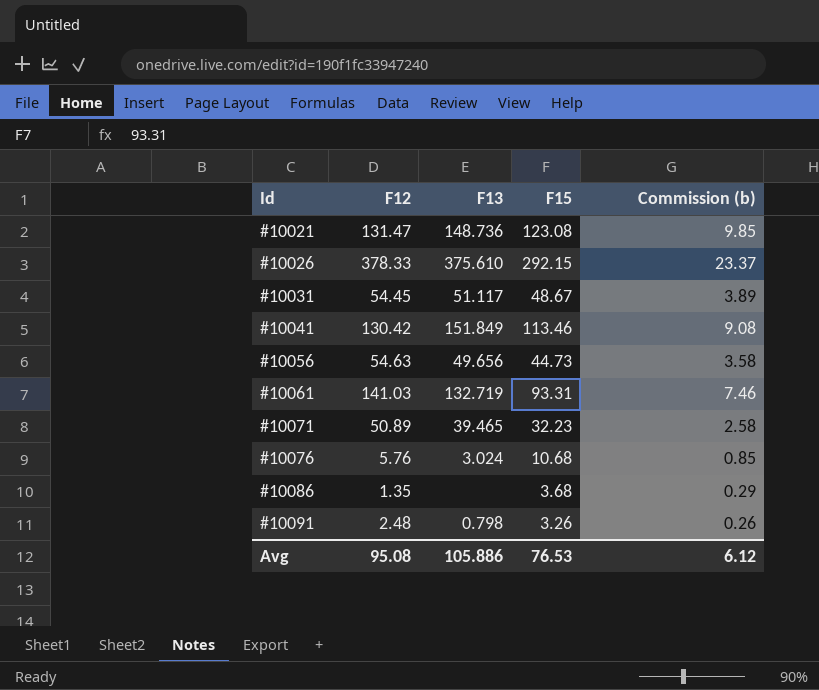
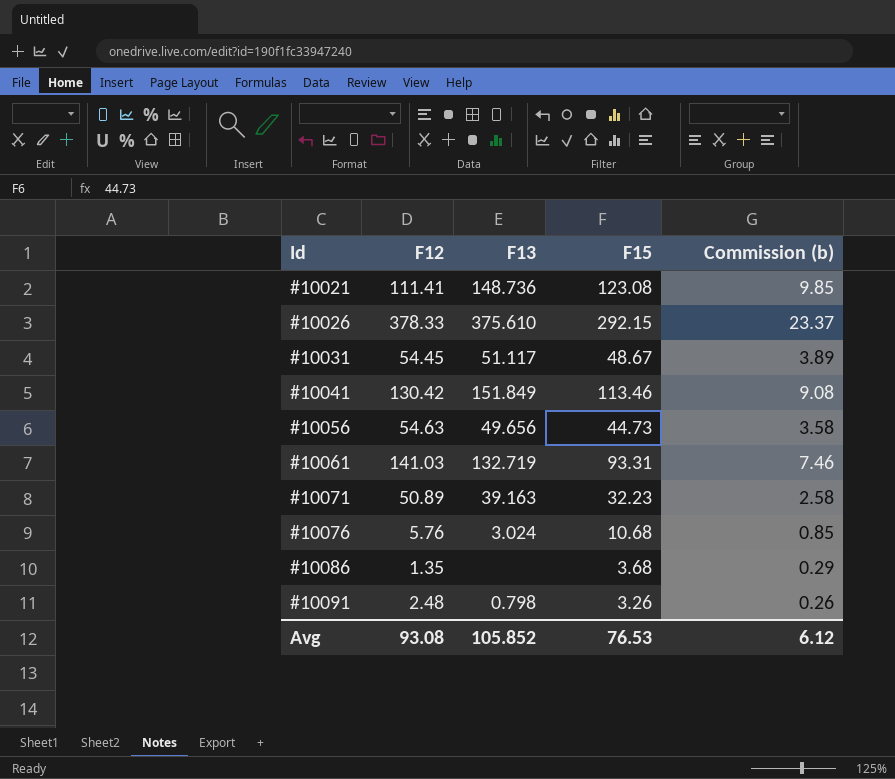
#10021 | F12: 131.47 -> 111.41
#10071 | F13: 39.465 -> 39.163
Avg | F12: 95.08 -> 93.08
Avg | F13: 105.886 -> 105.852

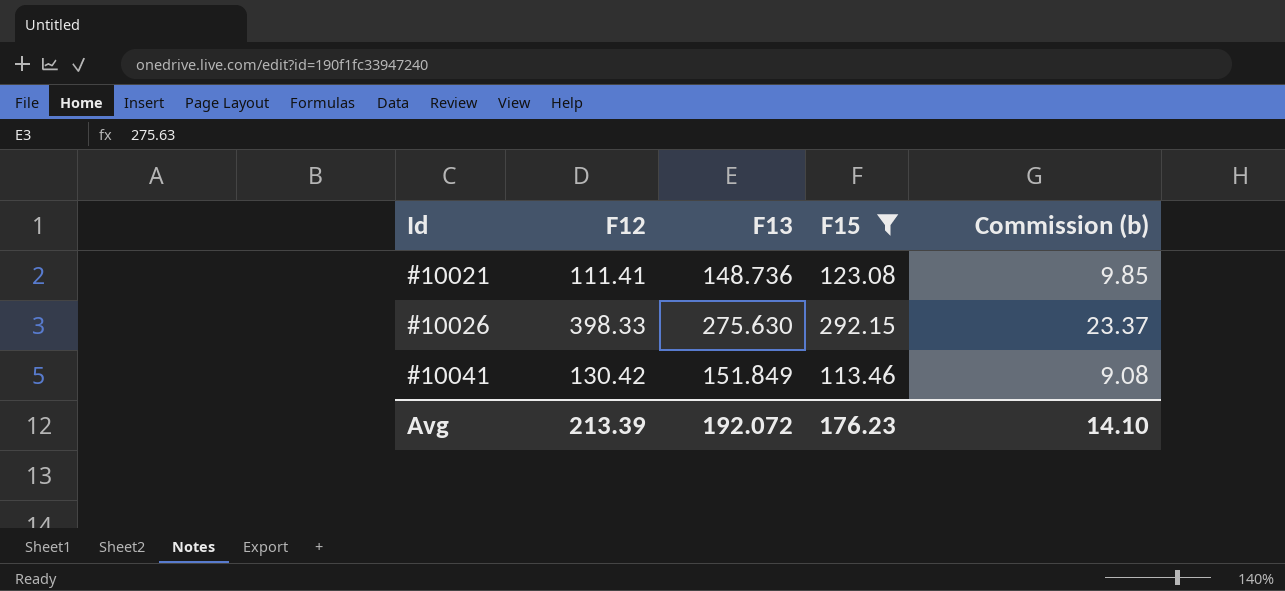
filter: none -> F15 >= 113.46
#10026 | F12: 378.33 -> 398.33
#10026 | F13: 375.610 -> 275.630
Avg | F12: 93.08 -> 213.39
Avg | F13: 105.852 -> 192.072
Avg | F15: 76.53 -> 176.23
Avg | Commission (b): 6.12 -> 14.10

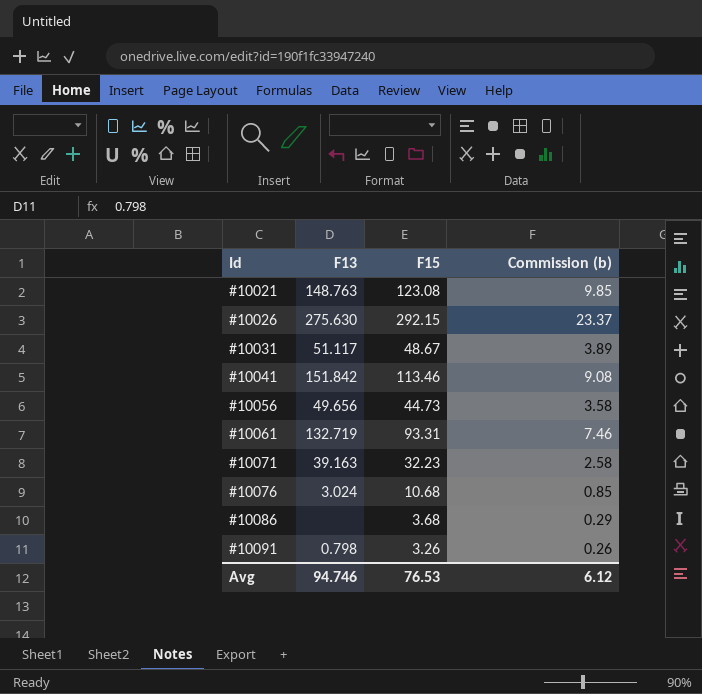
filter: F15 >= 113.46 -> none
column F12 | position: 2 -> none
#10021 | F13: 148.736 -> 148.763
#10041 | F13: 151.849 -> 151.842
Avg | F13: 192.072 -> 94.746
Avg | F15: 176.23 -> 76.53
Avg | Commission (b): 14.10 -> 6.12

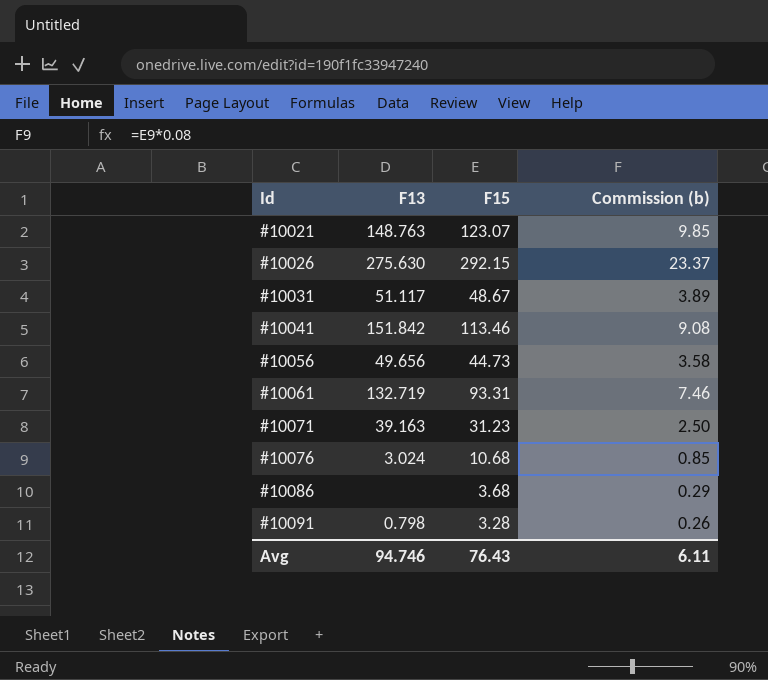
#10021 | F15: 123.08 -> 123.07
#10071 | F15: 32.23 -> 31.23
#10071 | Commission (b): 2.58 -> 2.50
#10091 | F15: 3.26 -> 3.28
Avg | F15: 76.53 -> 76.43
Avg | Commission (b): 6.12 -> 6.11

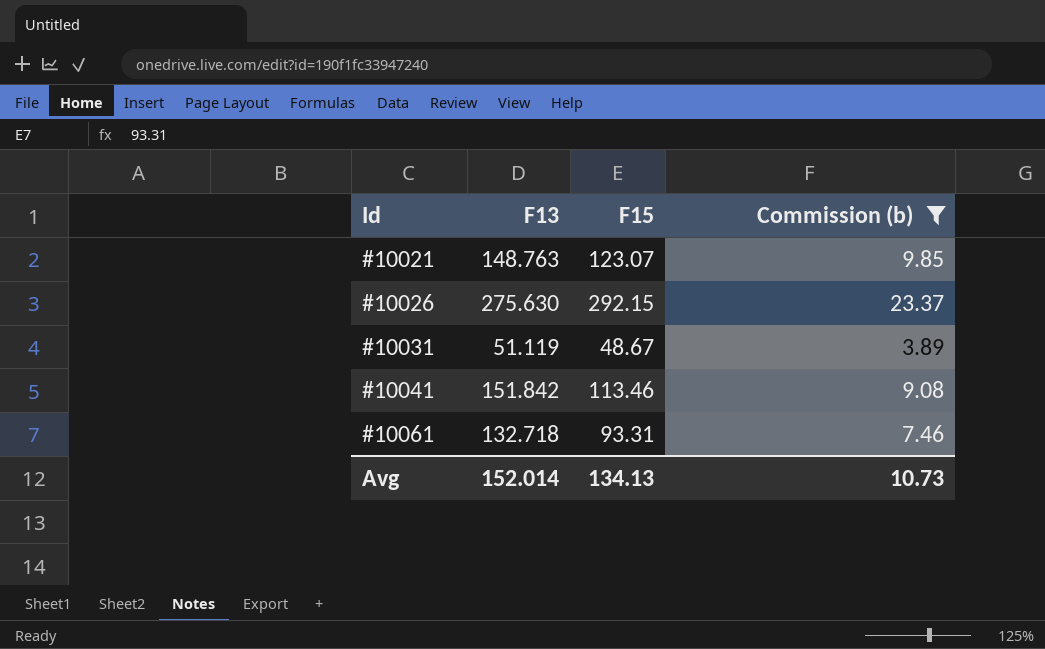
filter: none -> Commission (b) >= 3.89
#10031 | F13: 51.117 -> 51.119
#10061 | F13: 132.719 -> 132.718
Avg | F13: 94.746 -> 152.014
Avg | F15: 76.43 -> 134.13
Avg | Commission (b): 6.11 -> 10.73

